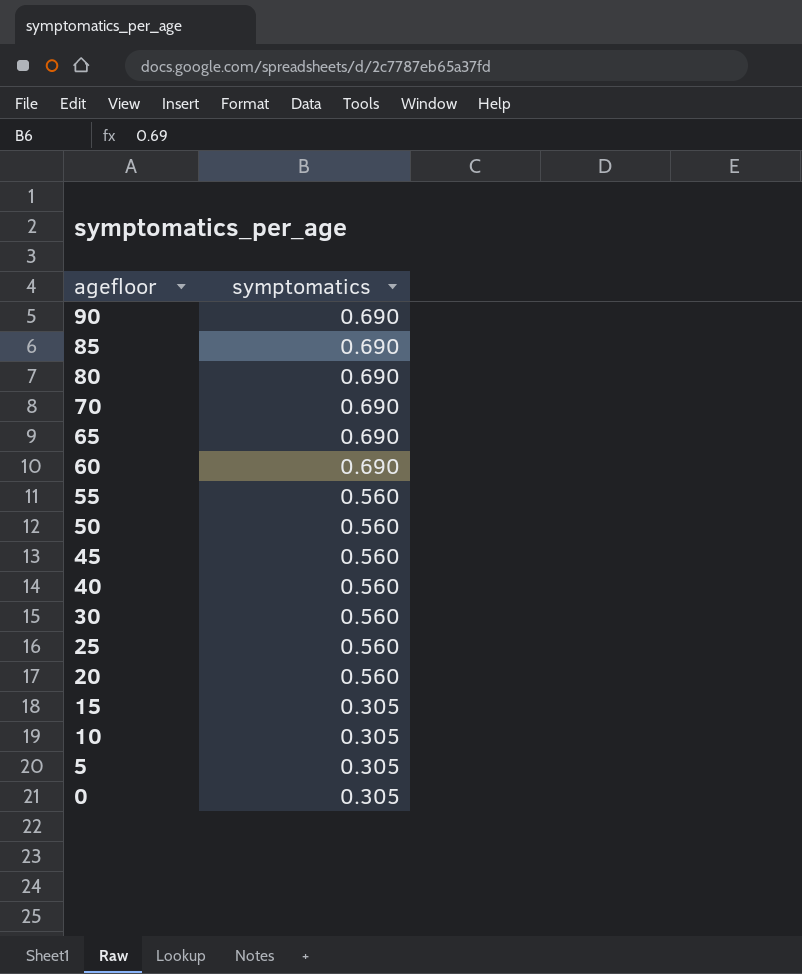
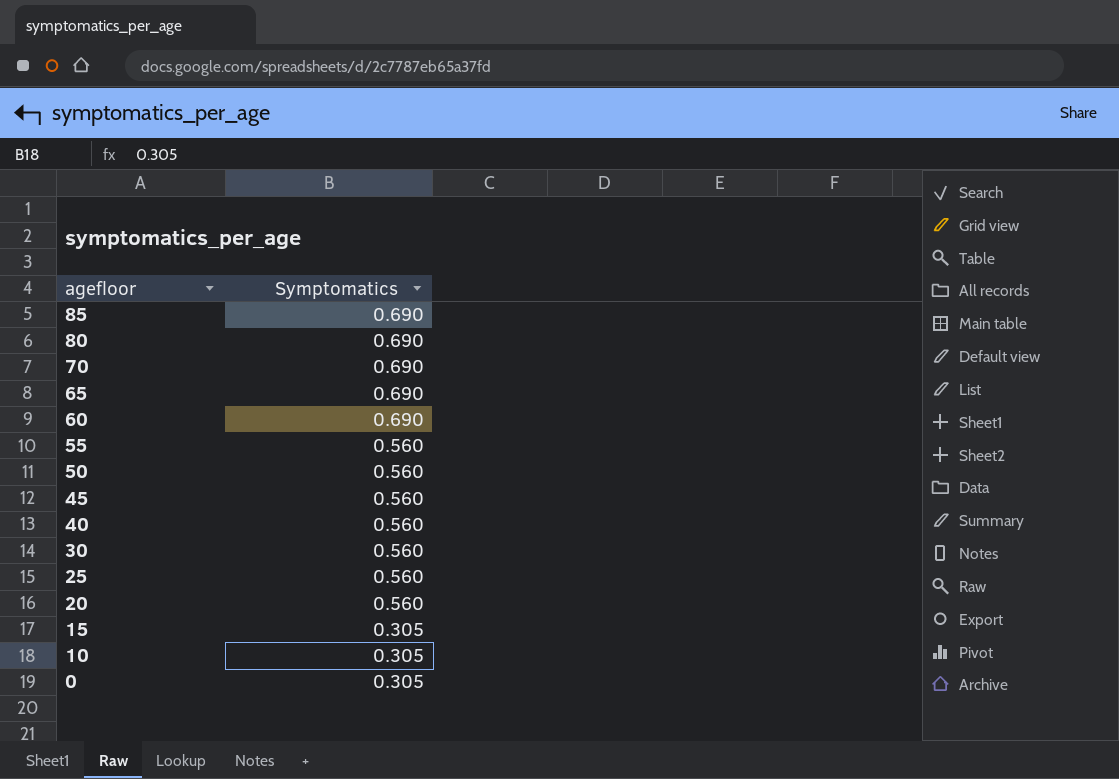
column name: symptomatics -> Symptomatics
row 90: 0.690 -> none
row 5: 0.305 -> none

